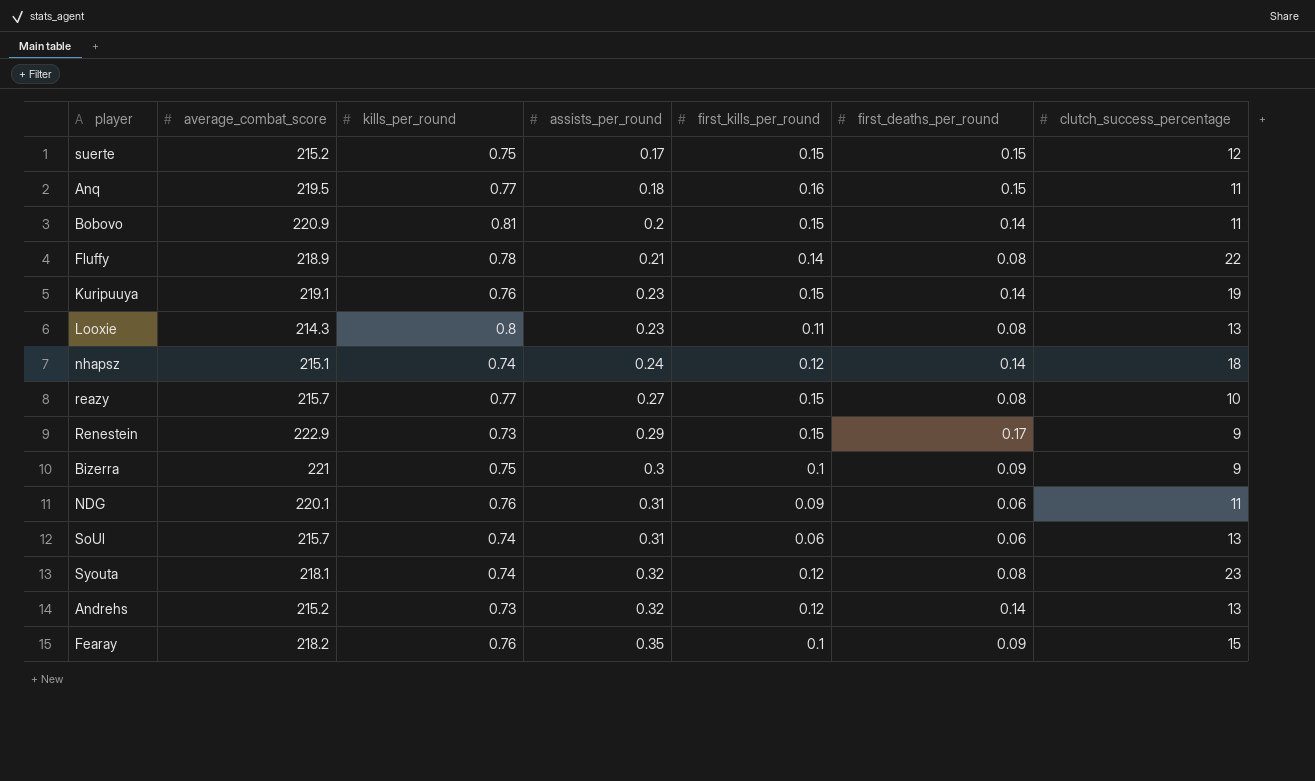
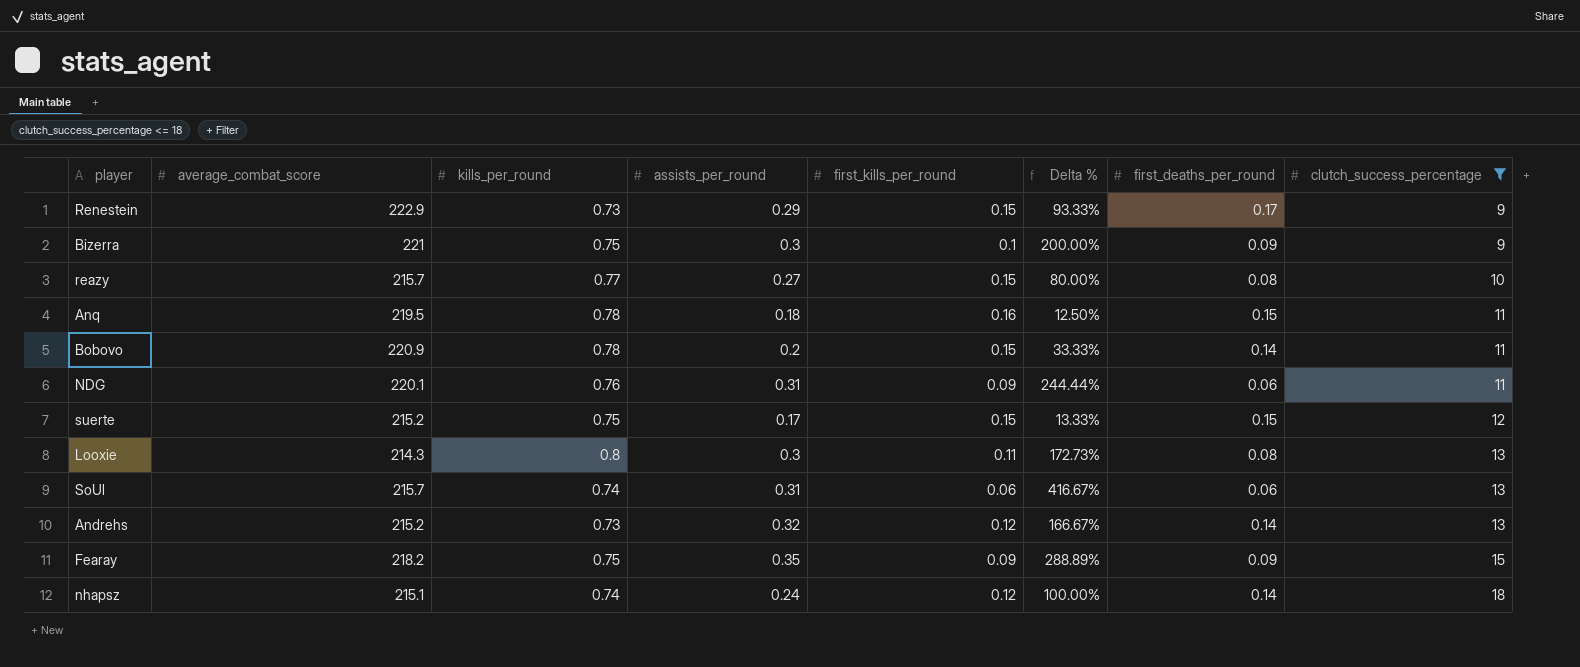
filter: none -> clutch_success_percentage <= 18
row order: assists_per_round ascending -> clutch_success_percentage ascending
column Delta % | formula: none -> ([assists_per_round] - [first_kills_per_round]) / [first_kills_per_round]
Anq | kills_per_round: 0.77 -> 0.78
Bobovo | kills_per_round: 0.81 -> 0.78
Looxie | assists_per_round: 0.23 -> 0.3
Fearay | kills_per_round: 0.76 -> 0.75
Fearay | first_kills_per_round: 0.1 -> 0.09

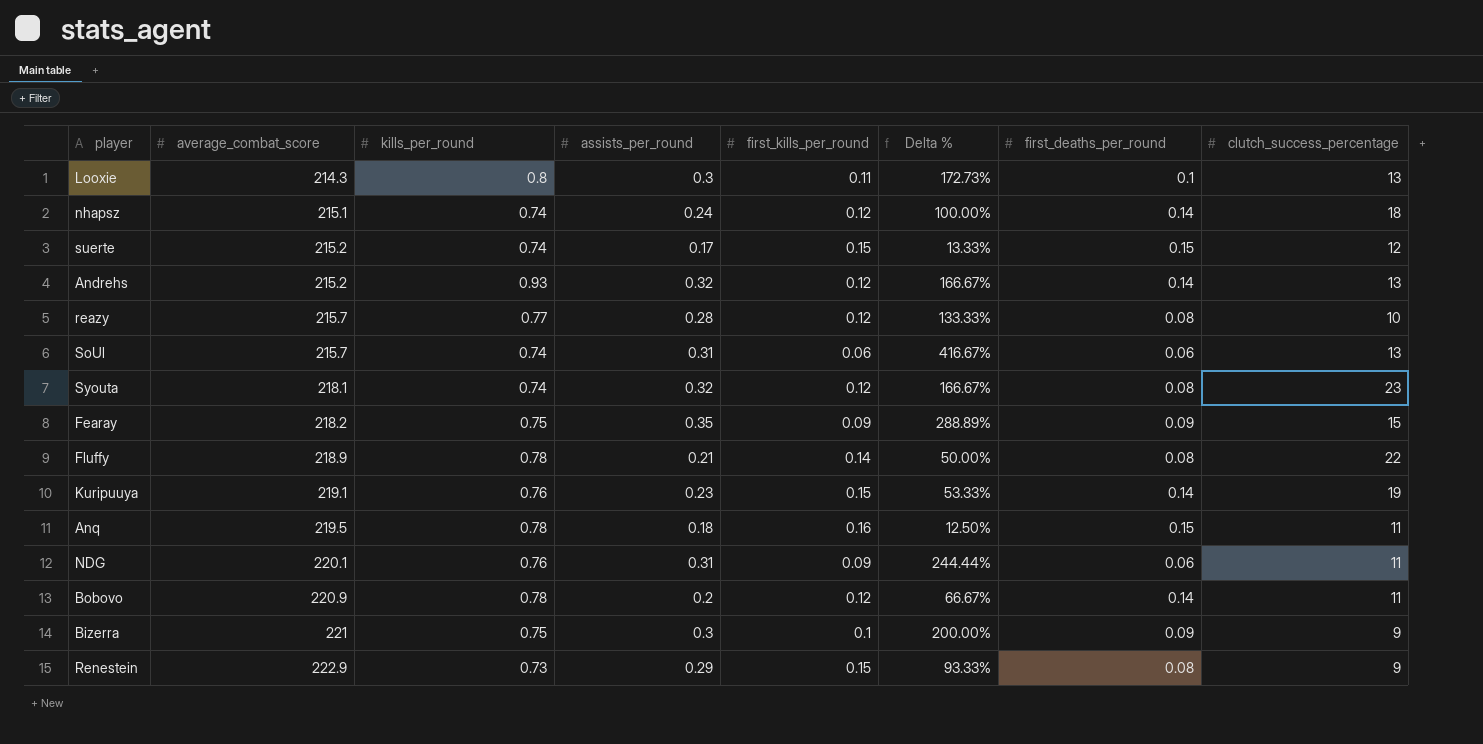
filter: clutch_success_percentage <= 18 -> none
row order: clutch_success_percentage ascending -> average_combat_score ascending
Looxie | first_deaths_per_round: 0.08 -> 0.1
suerte | kills_per_round: 0.75 -> 0.74
Andrehs | kills_per_round: 0.73 -> 0.93
reazy | assists_per_round: 0.27 -> 0.28
reazy | first_kills_per_round: 0.15 -> 0.12
reazy | Delta %: 80.00% -> 133.33%
Bobovo | first_kills_per_round: 0.15 -> 0.12
Bobovo | Delta %: 33.33% -> 66.67%
Renestein | first_deaths_per_round: 0.17 -> 0.08

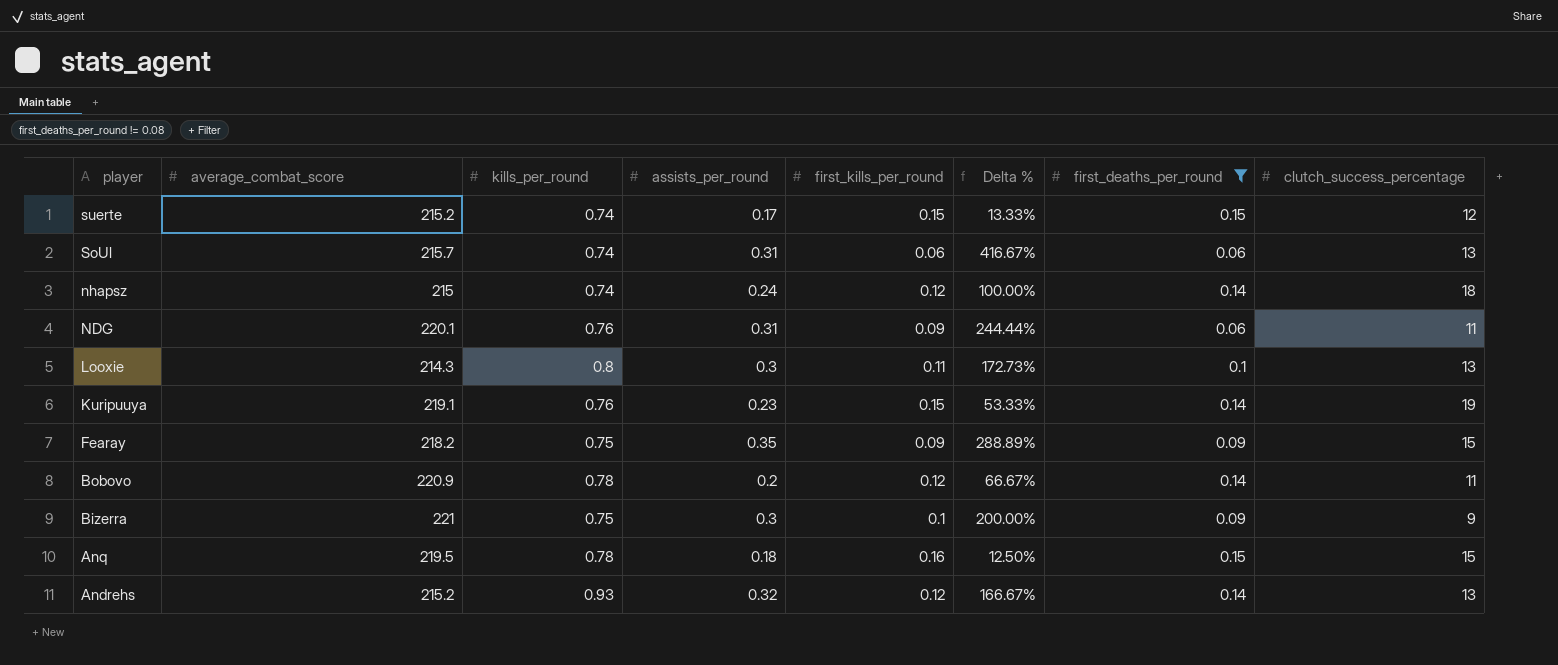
filter: none -> first_deaths_per_round != 0.08
row order: average_combat_score ascending -> player descending
nhapsz | average_combat_score: 215.1 -> 215
Anq | clutch_success_percentage: 11 -> 15

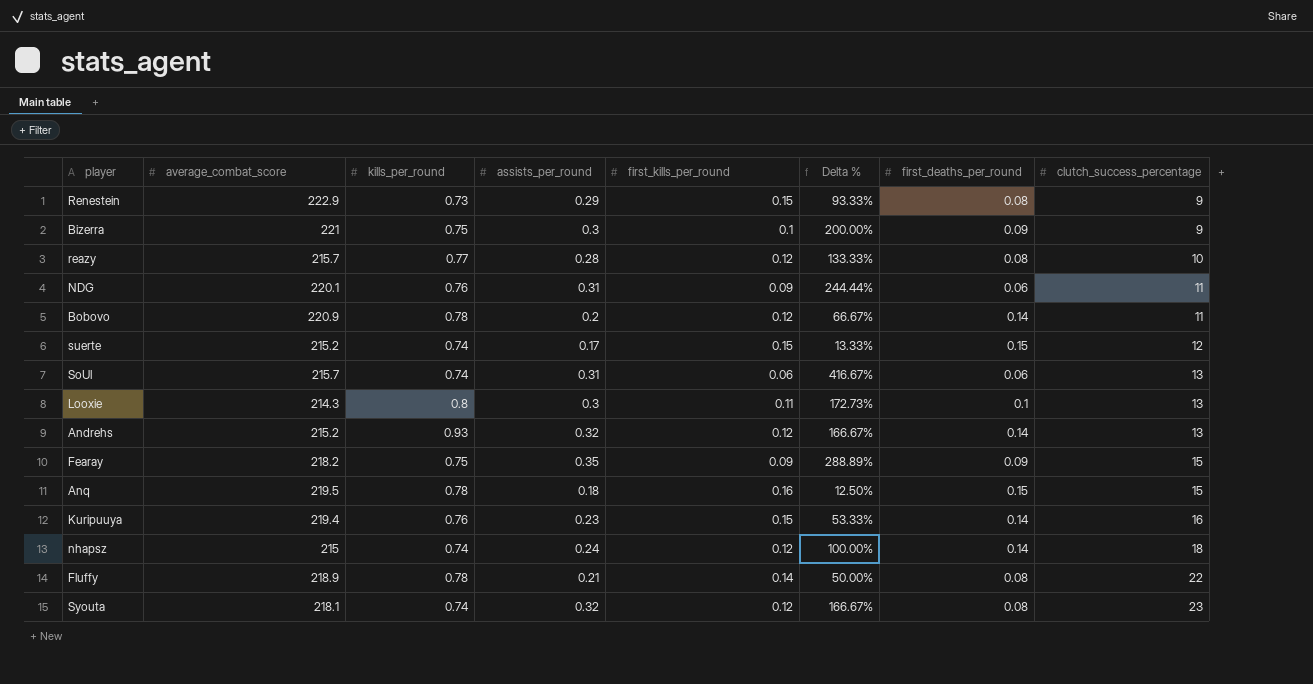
filter: first_deaths_per_round != 0.08 -> none
row order: player descending -> clutch_success_percentage ascending
Kuripuuya | average_combat_score: 219.1 -> 219.4
Kuripuuya | clutch_success_percentage: 19 -> 16

